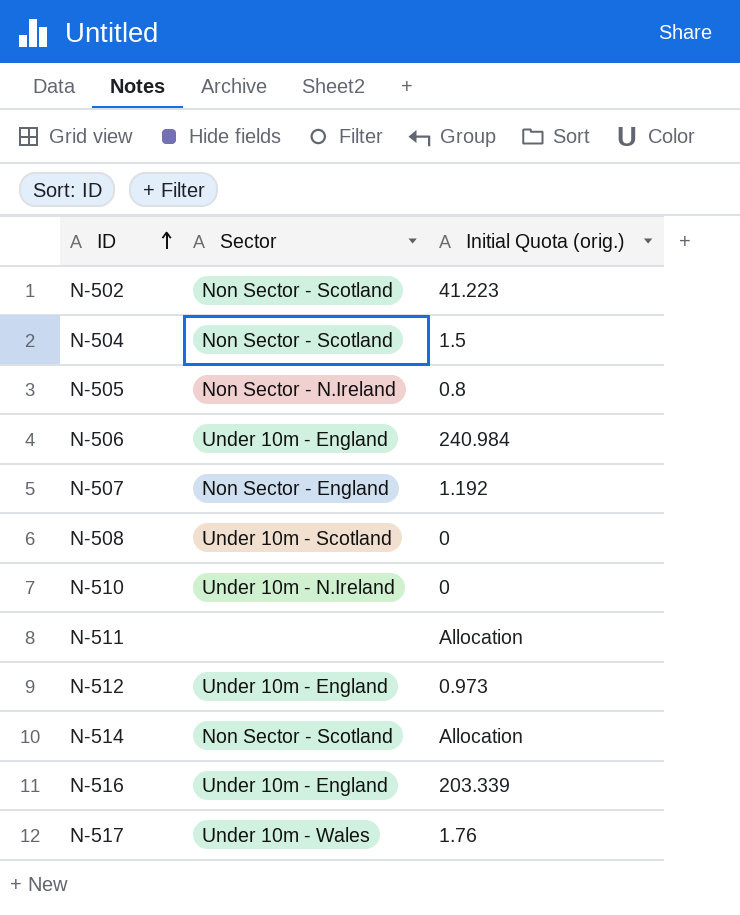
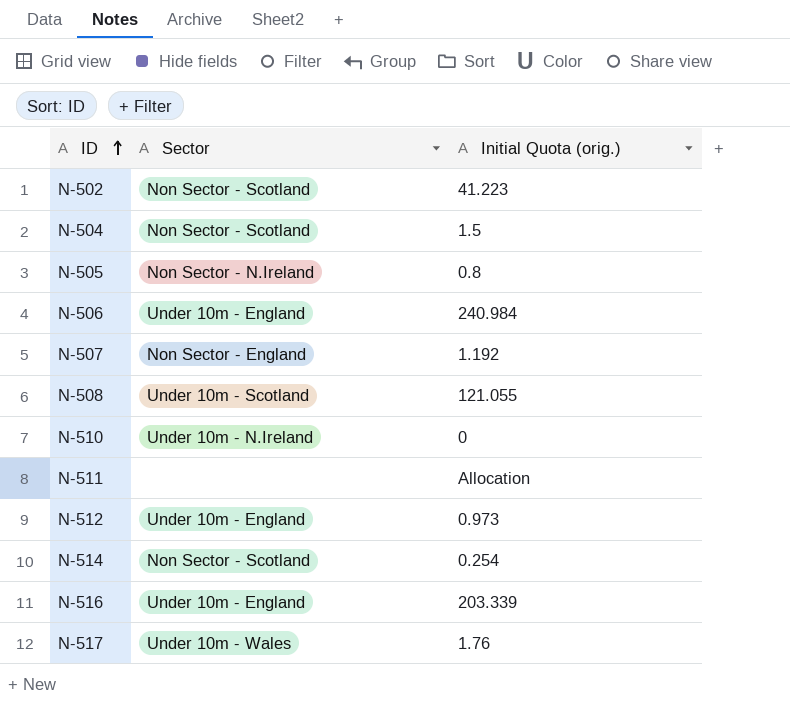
N-508 | Initial Quota (orig.): 0 -> 121.055
N-514 | Initial Quota (orig.): Allocation -> 0.254

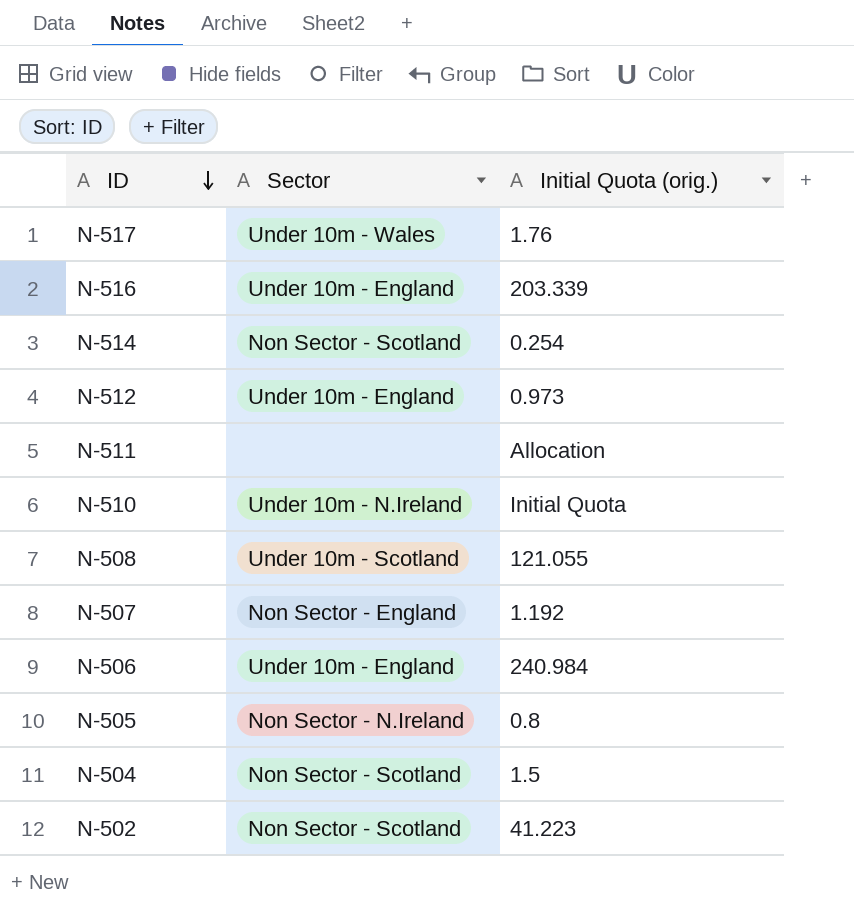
row order: ID ascending -> ID descending
N-510 | Initial Quota (orig.): 0 -> Initial Quota

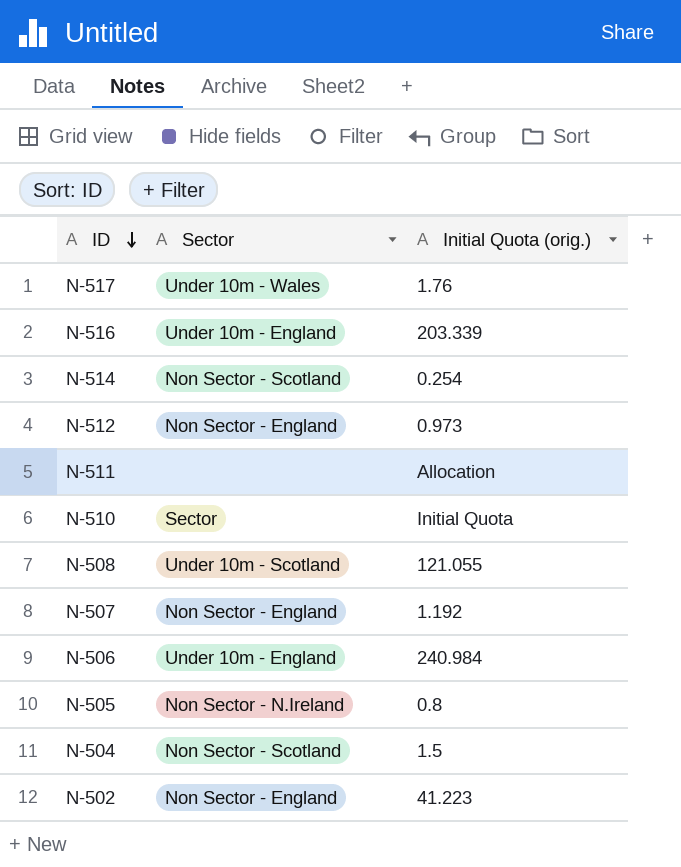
N-512 | Sector: Under 10m - England -> Non Sector - England
N-510 | Sector: Under 10m - N.Ireland -> Sector
N-502 | Sector: Non Sector - Scotland -> Non Sector - England

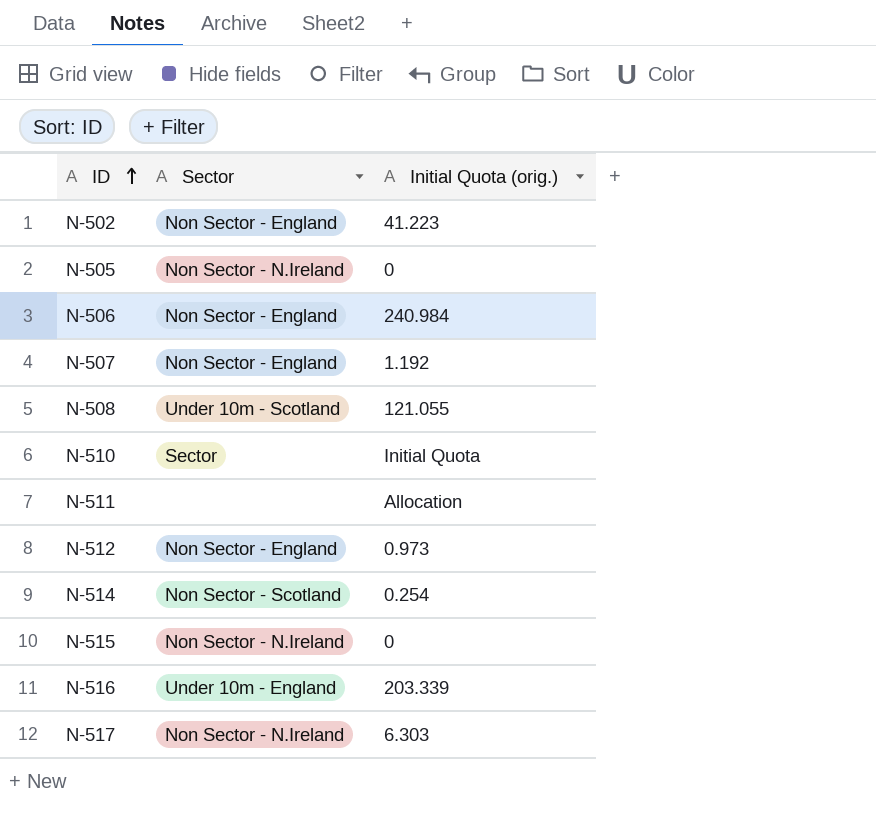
row order: ID descending -> ID ascending
row N-504: Non Sector - Scotland | 1.5 -> none
N-505 | Initial Quota (orig.): 0.8 -> 0
N-506 | Sector: Under 10m - England -> Non Sector - England
row N-515: none -> Non Sector - N.Ireland | 0
N-517 | Sector: Under 10m - Wales -> Non Sector - N.Ireland
N-517 | Initial Quota (orig.): 1.76 -> 6.303

